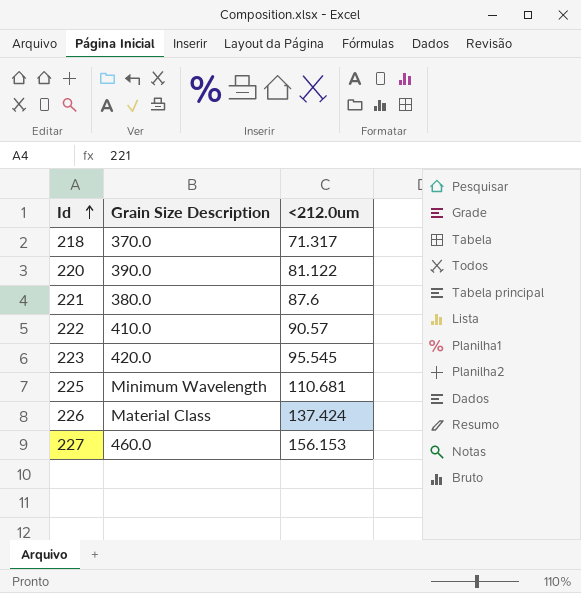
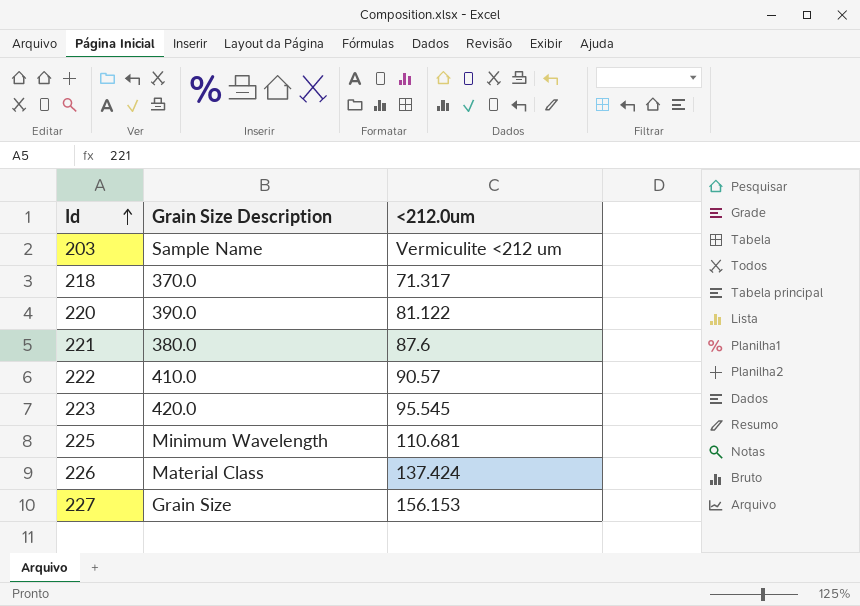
row 203: none -> Sample Name | Vermiculite <212 um
227 | Grain Size Description: 460.0 -> Grain Size

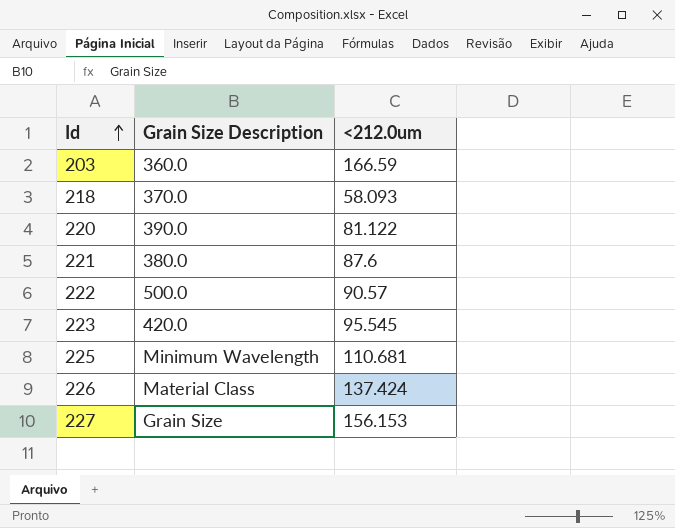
203 | Grain Size Description: Sample Name -> 360.0
203 | <212.0um: Vermiculite <212 um -> 166.59
218 | <212.0um: 71.317 -> 58.093
222 | Grain Size Description: 410.0 -> 500.0

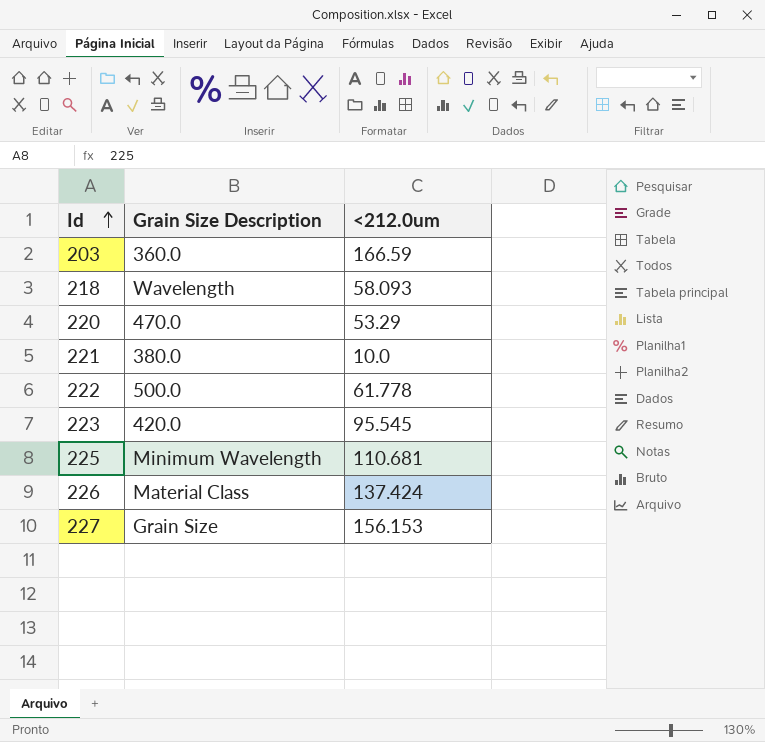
218 | Grain Size Description: 370.0 -> Wavelength
220 | Grain Size Description: 390.0 -> 470.0
220 | <212.0um: 81.122 -> 53.29
221 | <212.0um: 87.6 -> 10.0
222 | <212.0um: 90.57 -> 61.778

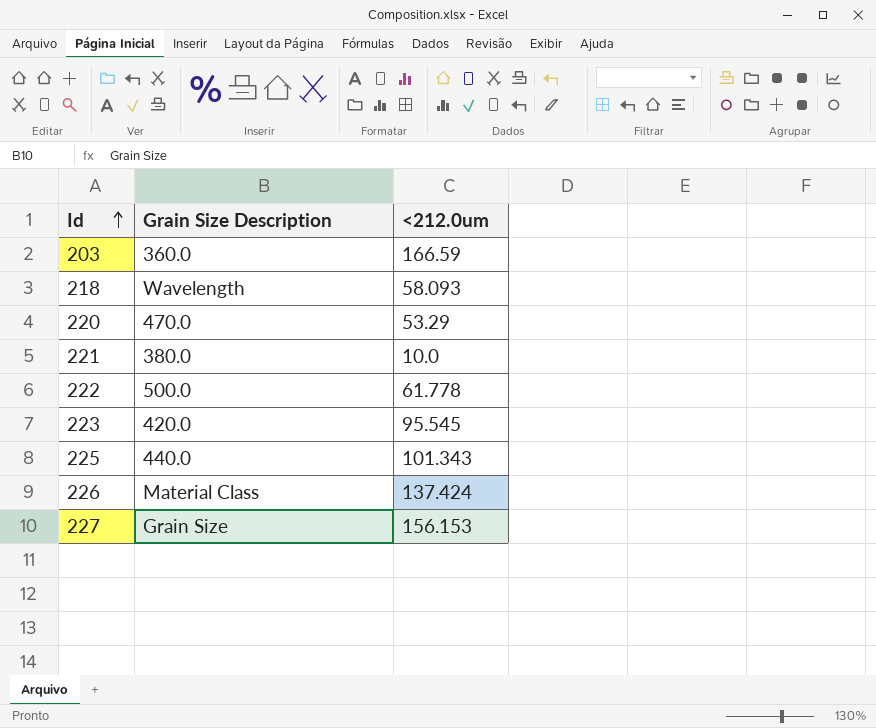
225 | Grain Size Description: Minimum Wavelength -> 440.0
225 | <212.0um: 110.681 -> 101.343

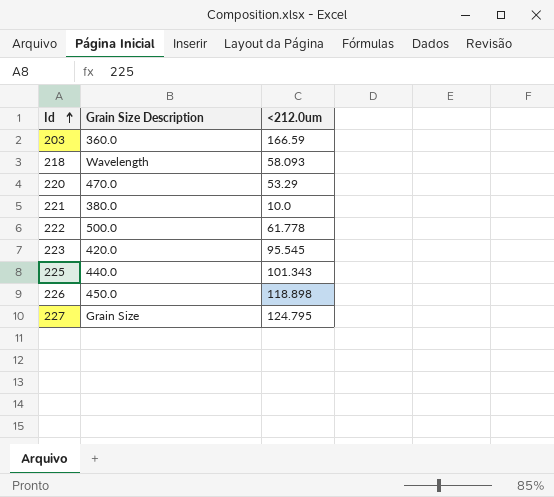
226 | Grain Size Description: Material Class -> 450.0
226 | <212.0um: 137.424 -> 118.898
227 | <212.0um: 156.153 -> 124.795

